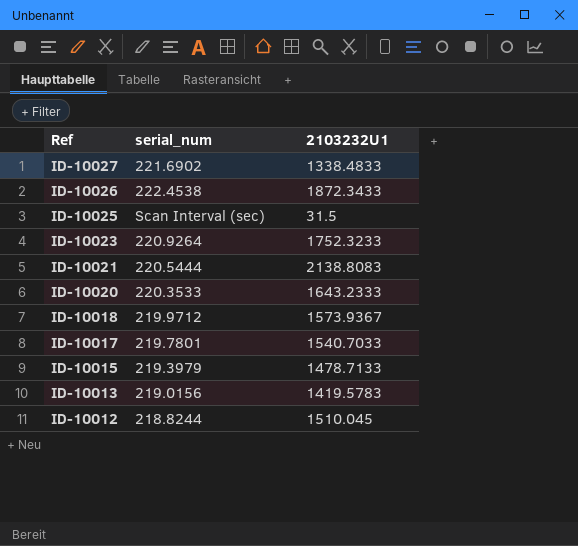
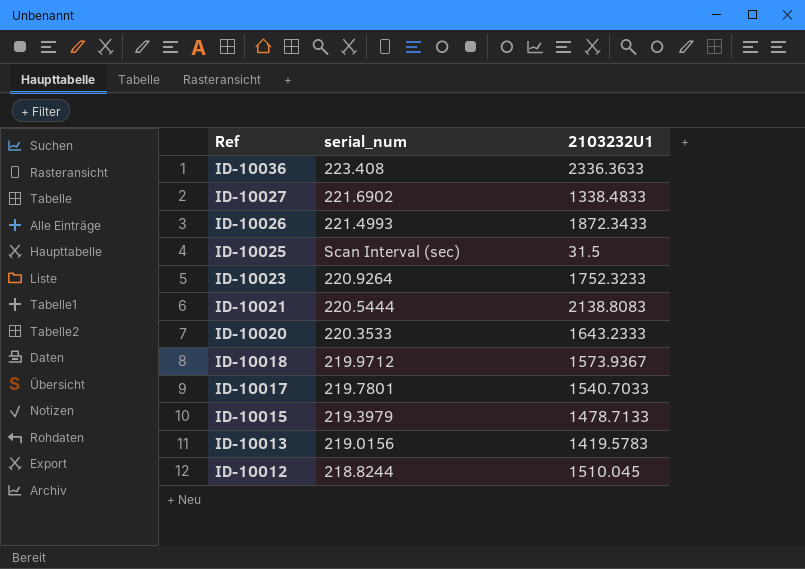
row ID-10036: none -> 223.408 | 2336.3633
ID-10026 | serial_num: 222.4538 -> 221.4993

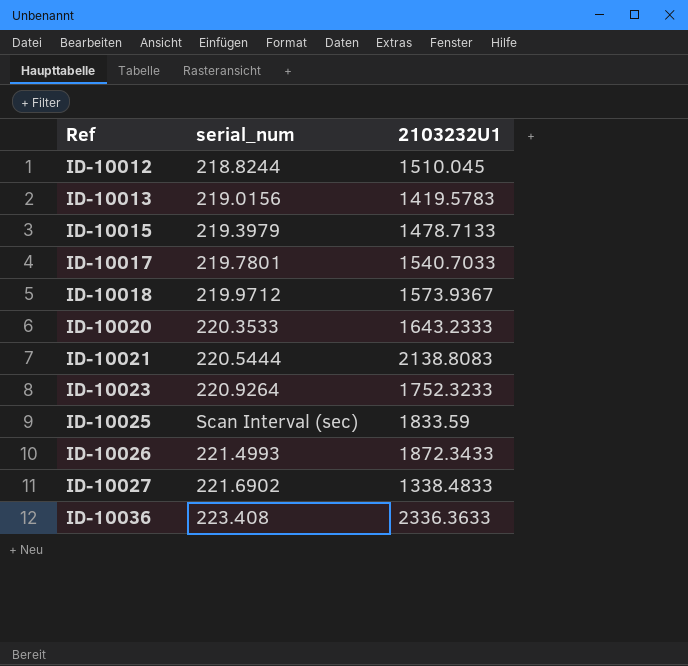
row order: Ref descending -> Ref ascending
ID-10025 | 2103232U1: 31.5 -> 1833.59

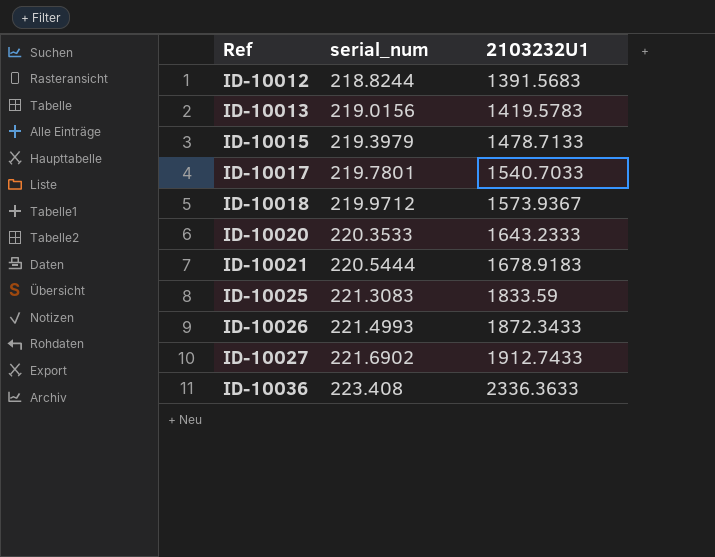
row ID-10023: 220.9264 | 1752.3233 -> none
ID-10012 | 2103232U1: 1510.045 -> 1391.5683
ID-10021 | 2103232U1: 2138.8083 -> 1678.9183
ID-10025 | serial_num: Scan Interval (sec) -> 221.3083
ID-10027 | 2103232U1: 1338.4833 -> 1912.7433

